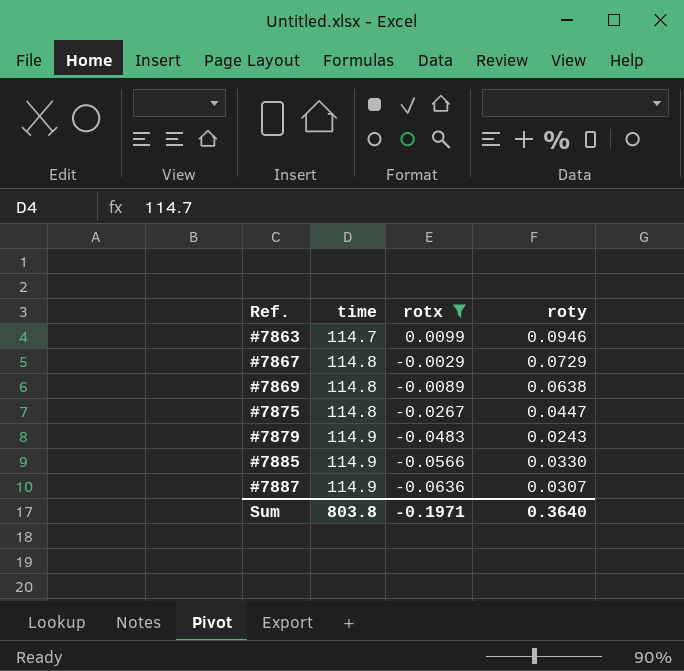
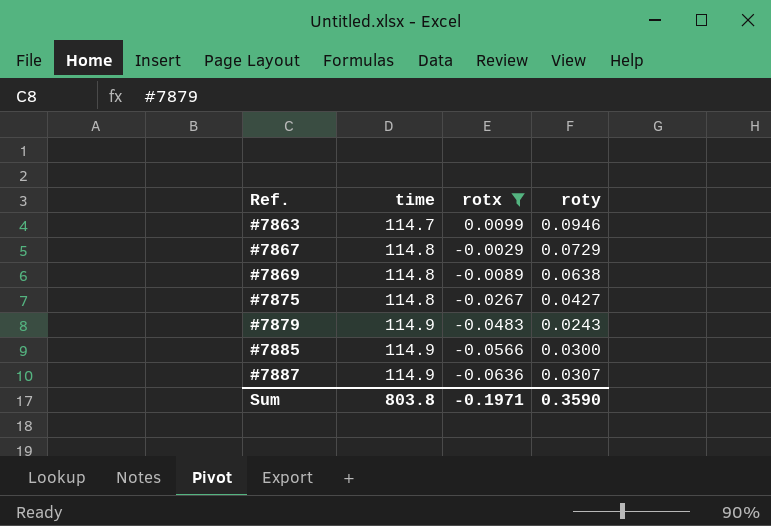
#7875 | roty: 0.0447 -> 0.0427
#7885 | roty: 0.0330 -> 0.0300
Sum | roty: 0.3640 -> 0.3590

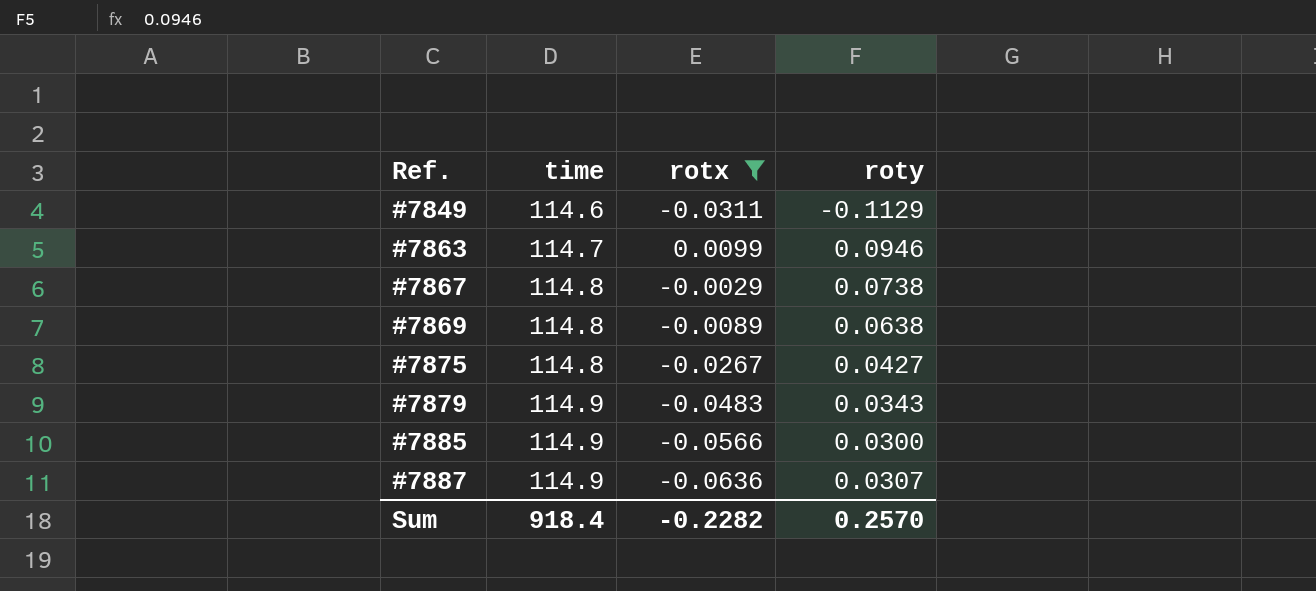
row #7849: none -> 114.6 | -0.0311 | -0.1129
#7867 | roty: 0.0729 -> 0.0738
#7879 | roty: 0.0243 -> 0.0343
Sum | time: 803.8 -> 918.4
Sum | rotx: -0.1971 -> -0.2282
Sum | roty: 0.3590 -> 0.2570

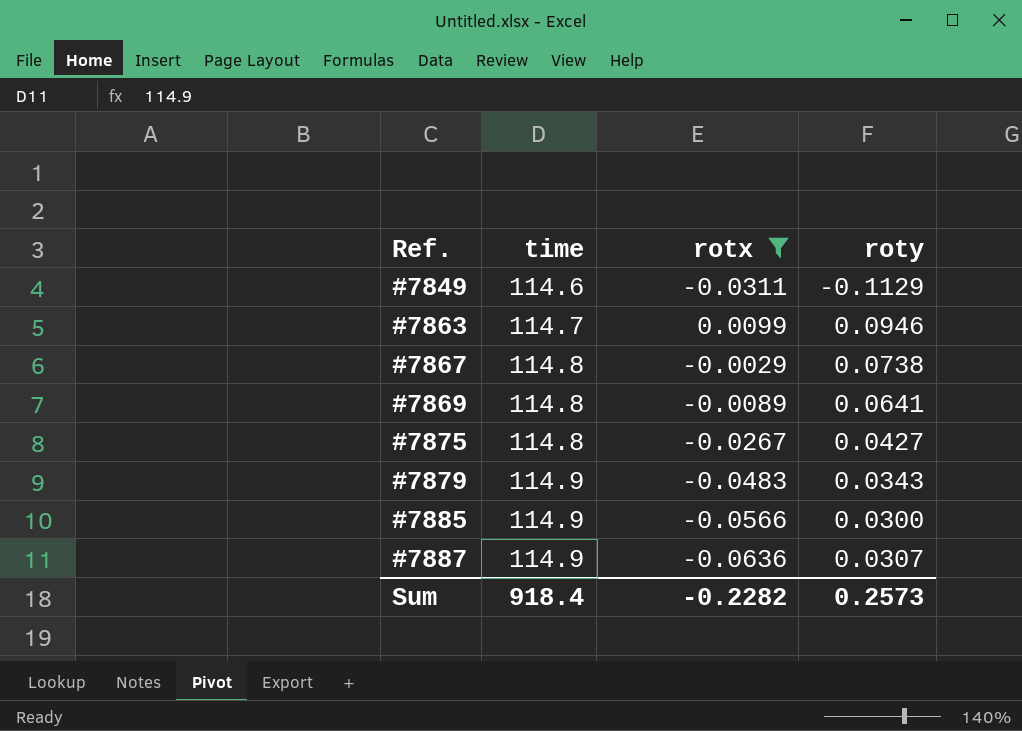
#7869 | roty: 0.0638 -> 0.0641
Sum | roty: 0.2570 -> 0.2573

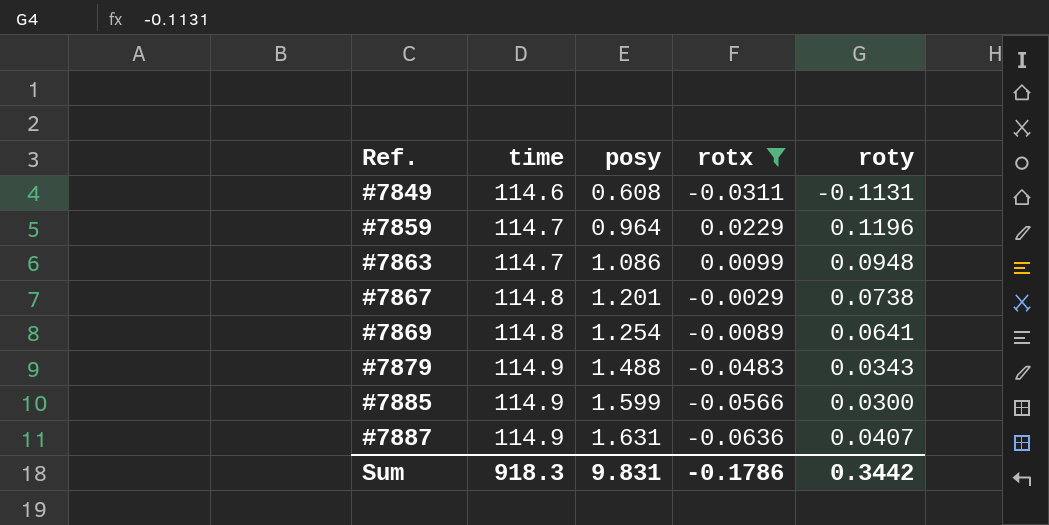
column posy | position: none -> 3
row #7875: 114.8 | -0.0267 | 0.0427 -> none
#7849 | roty: -0.1129 -> -0.1131
row #7859: none -> 114.7 | 0.964 | 0.0229 | 0.1196
#7863 | roty: 0.0946 -> 0.0948
#7887 | roty: 0.0307 -> 0.0407
Sum | time: 918.4 -> 918.3
Sum | rotx: -0.2282 -> -0.1786
Sum | roty: 0.2573 -> 0.3442

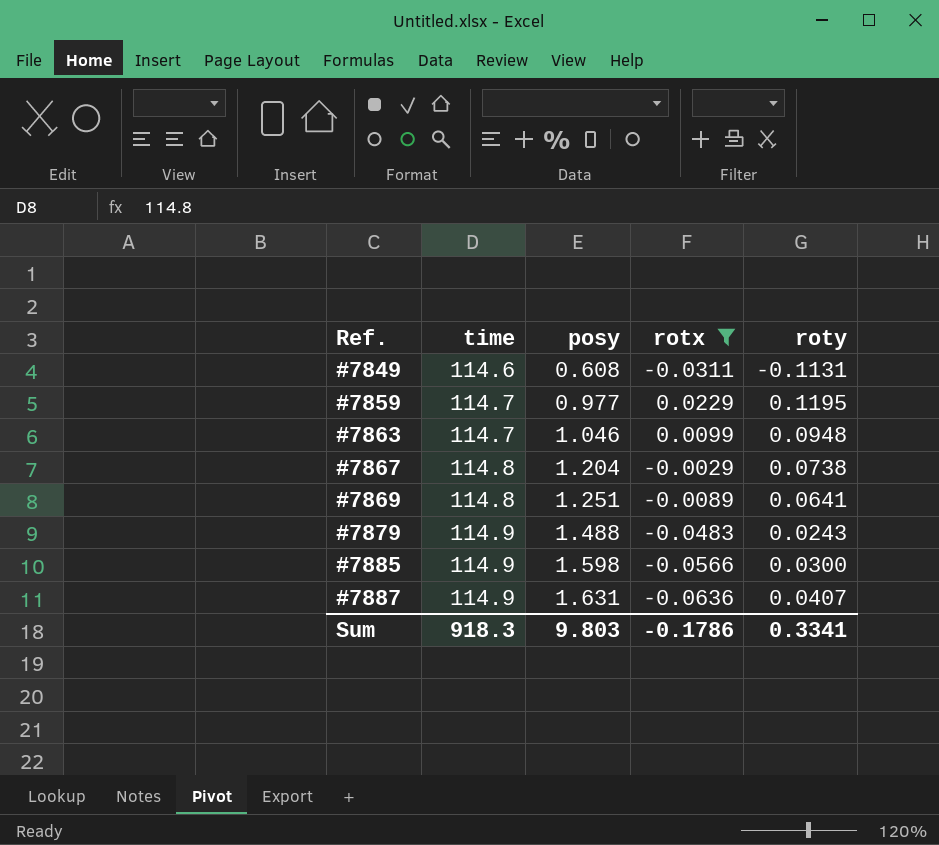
#7859 | posy: 0.964 -> 0.977
#7859 | roty: 0.1196 -> 0.1195
#7863 | posy: 1.086 -> 1.046
#7867 | posy: 1.201 -> 1.204
#7869 | posy: 1.254 -> 1.251
#7879 | roty: 0.0343 -> 0.0243
#7885 | posy: 1.599 -> 1.598
Sum | posy: 9.831 -> 9.803
Sum | roty: 0.3442 -> 0.3341

